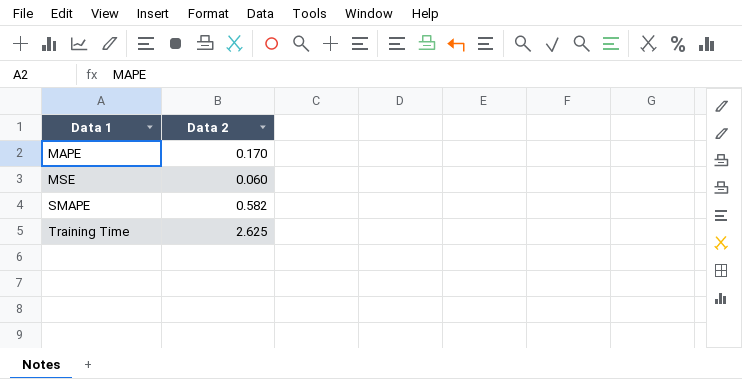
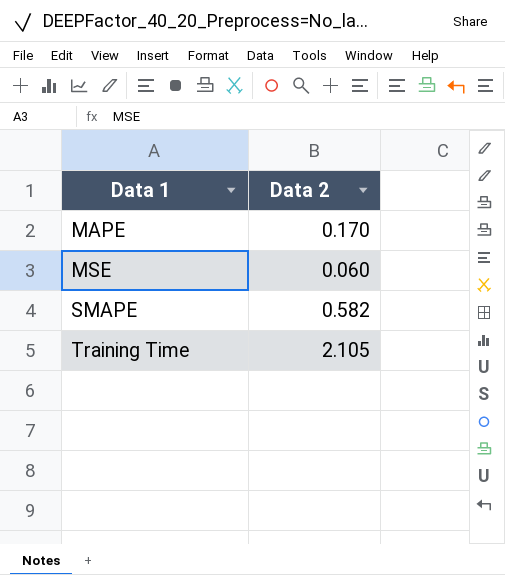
Training Time | Data 2: 2.625 -> 2.105

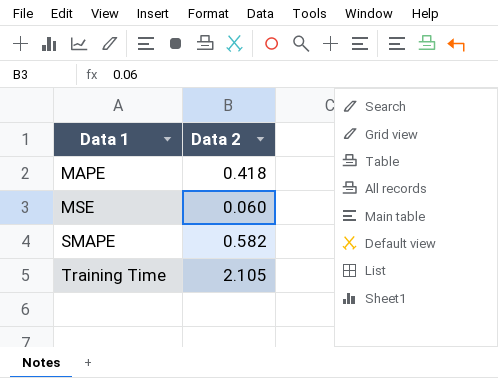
MAPE | Data 2: 0.170 -> 0.418

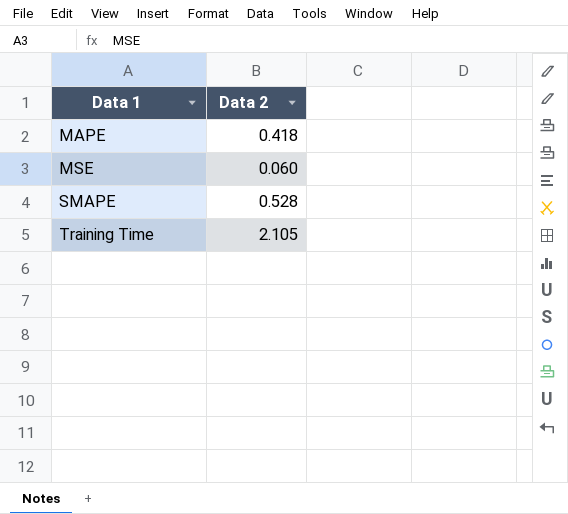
SMAPE | Data 2: 0.582 -> 0.528

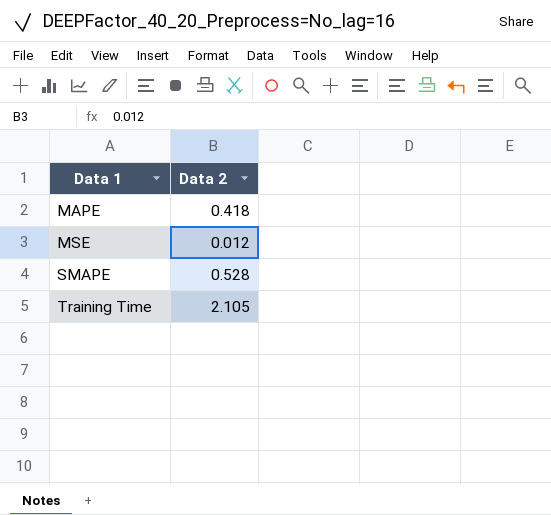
MSE | Data 2: 0.060 -> 0.012

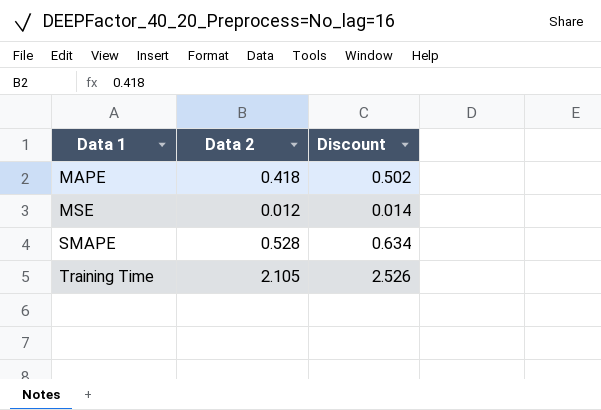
column Discount | formula: none -> [Data 2] * 1.2

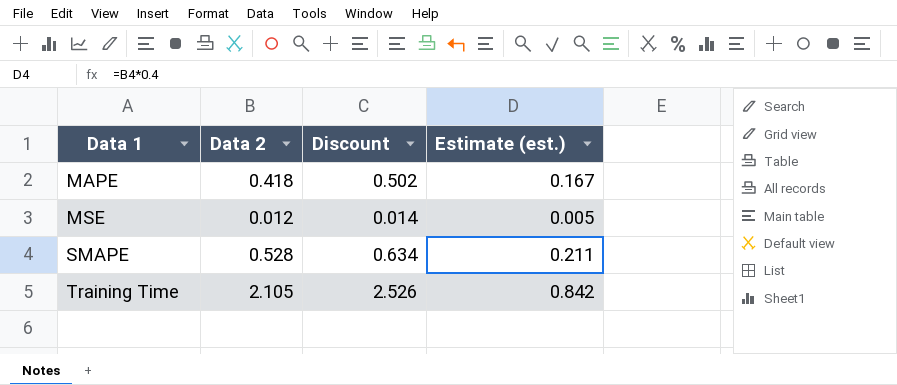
column Estimate (est.) | formula: none -> [Data 2] * 0.4

